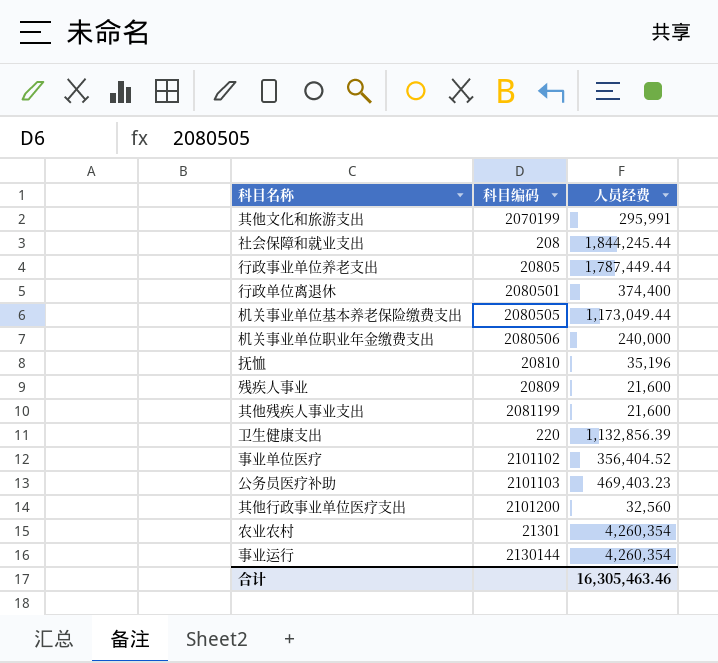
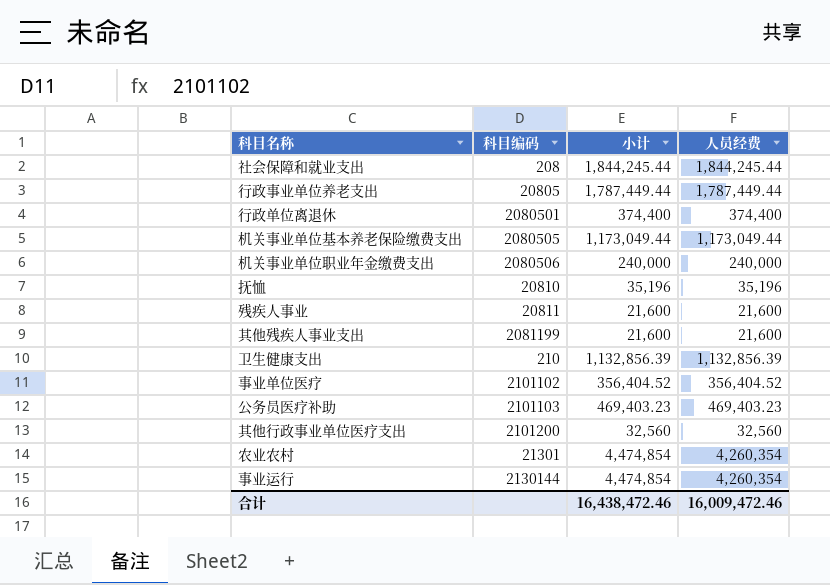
column 小计 | position: none -> 3
row 其他文化和旅游支出: 2070199 | 295,991 -> none
残疾人事业 | 科目编码: 20809 -> 20811
卫生健康支出 | 科目编码: 220 -> 210
合计 | 人员经费: 16,305,463.46 -> 16,009,472.46

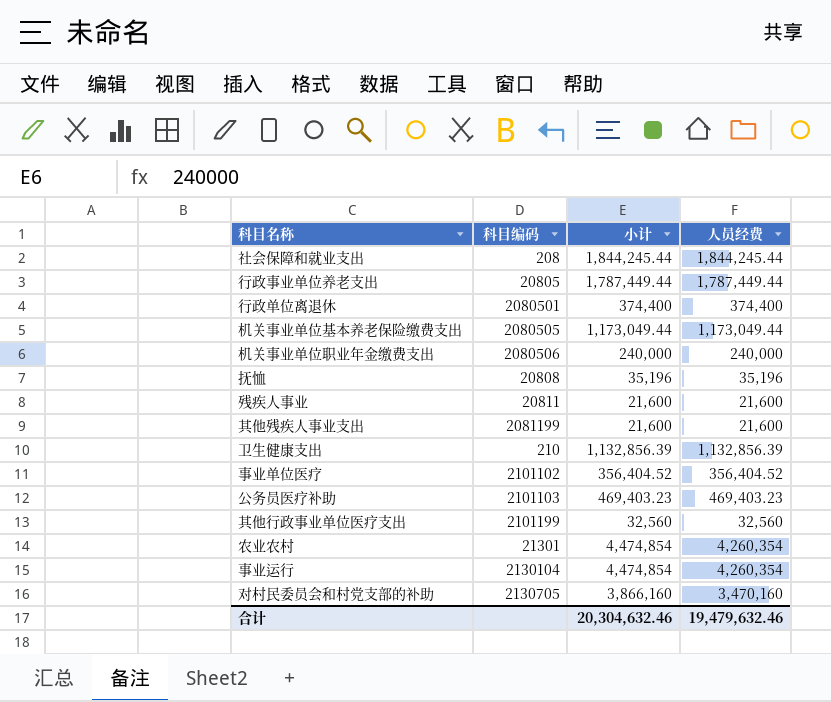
抚恤 | 科目编码: 20810 -> 20808
其他行政事业单位医疗支出 | 科目编码: 2101200 -> 2101199
事业运行 | 科目编码: 2130144 -> 2130104
row 对村民委员会和村党支部的补助: none -> 2130705 | 3,866,160 | 3,470,160
合计 | 小计: 16,438,472.46 -> 20,304,632.46
合计 | 人员经费: 16,009,472.46 -> 19,479,632.46

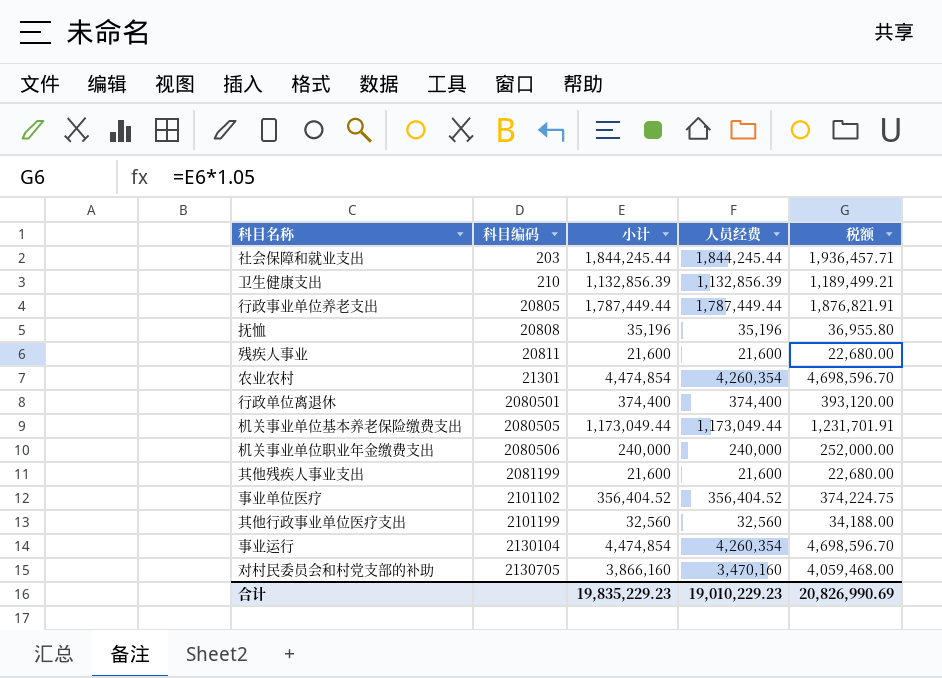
row order: none -> 科目编码 ascending
column 税额 | formula: none -> [小计] * 1.05
row 公务员医疗补助: 2101103 | 469,403.23 | 469,403.23 -> none
社会保障和就业支出 | 科目编码: 208 -> 203
合计 | 小计: 20,304,632.46 -> 19,835,229.23
合计 | 人员经费: 19,479,632.46 -> 19,010,229.23

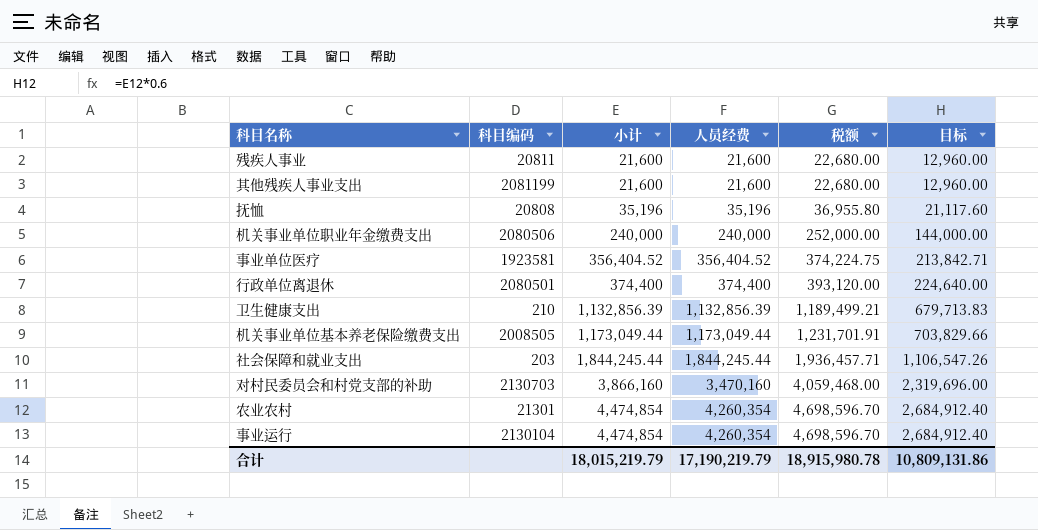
row order: 科目编码 ascending -> 小计 ascending
column 目标 | formula: none -> [小计] * 0.6
row 行政事业单位养老支出: 20805 | 1,787,449.44 | 1,787,449.44 | 1,876,821.91 -> none
row 其他行政事业单位医疗支出: 2101199 | 32,560 | 32,560 | 34,188.00 -> none
事业单位医疗 | 科目编码: 2101102 -> 1923581
机关事业单位基本养老保险缴费支出 | 科目编码: 2080505 -> 2008505
对村民委员会和村党支部的补助 | 科目编码: 2130705 -> 2130703
合计 | 小计: 19,835,229.23 -> 18,015,219.79
合计 | 人员经费: 19,010,229.23 -> 17,190,219.79
合计 | 税额: 20,826,990.69 -> 18,915,980.78

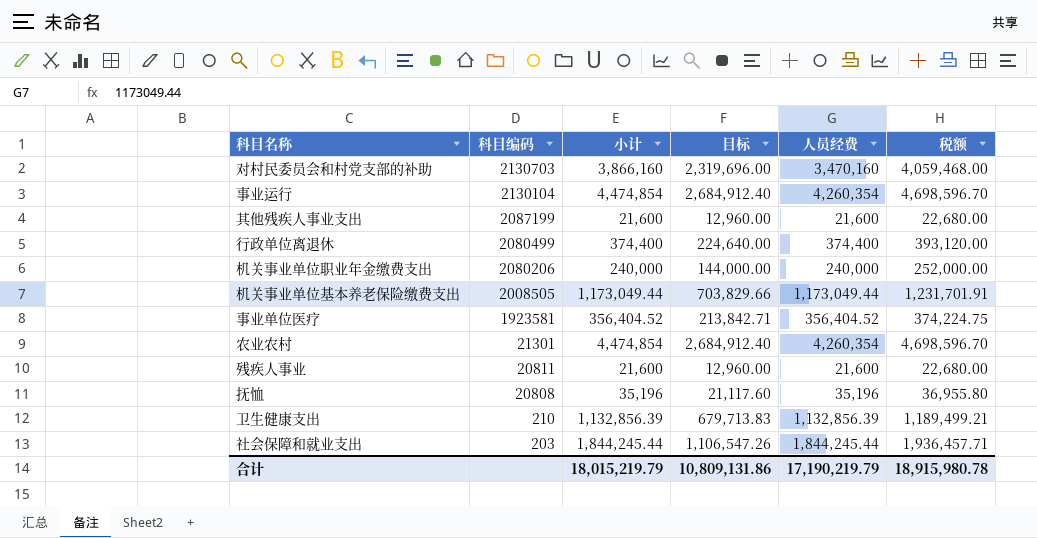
row order: 小计 ascending -> 科目编码 descending
column 目标 | position: 6 -> 4
其他残疾人事业支出 | 科目编码: 2081199 -> 2087199
行政单位离退休 | 科目编码: 2080501 -> 2080499
机关事业单位职业年金缴费支出 | 科目编码: 2080506 -> 2080206

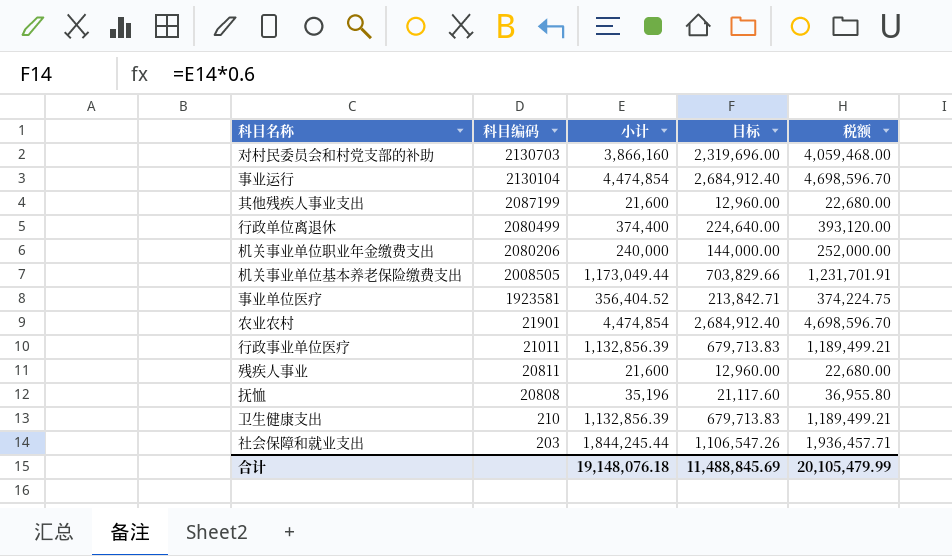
column 人员经费 | position: 5 -> none
农业农村 | 科目编码: 21301 -> 21901
row 行政事业单位医疗: none -> 21011 | 1,132,856.39 | 679,713.83 | 1,189,499.21
合计 | 小计: 18,015,219.79 -> 19,148,076.18
合计 | 目标: 10,809,131.86 -> 11,488,845.69
合计 | 税额: 18,915,980.78 -> 20,105,479.99

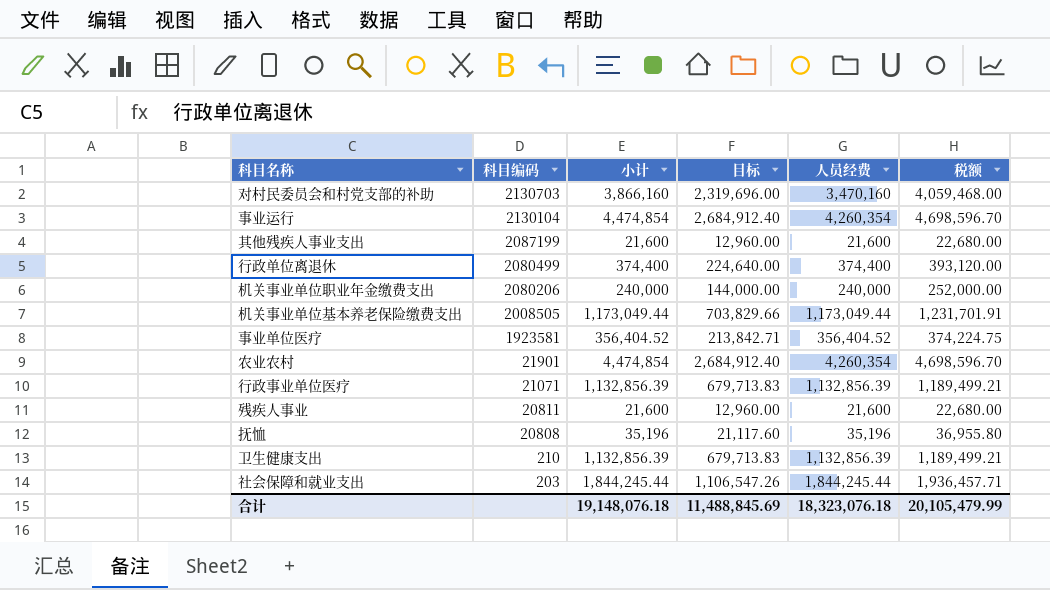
column 人员经费 | position: none -> 5
行政事业单位医疗 | 科目编码: 21011 -> 21071

